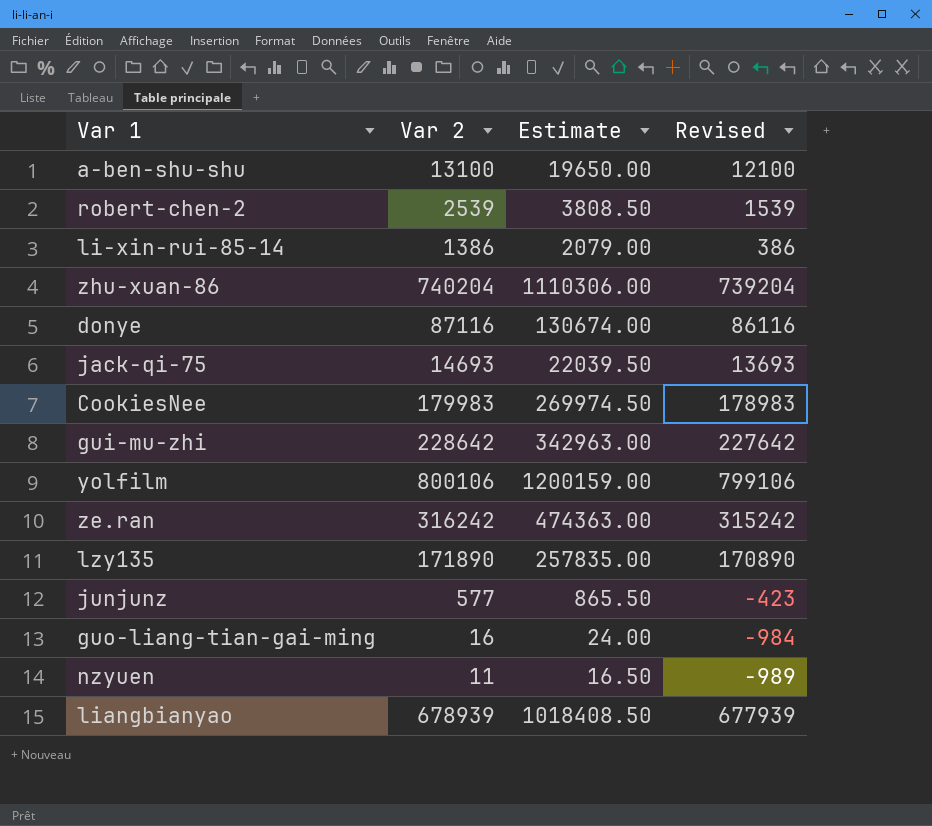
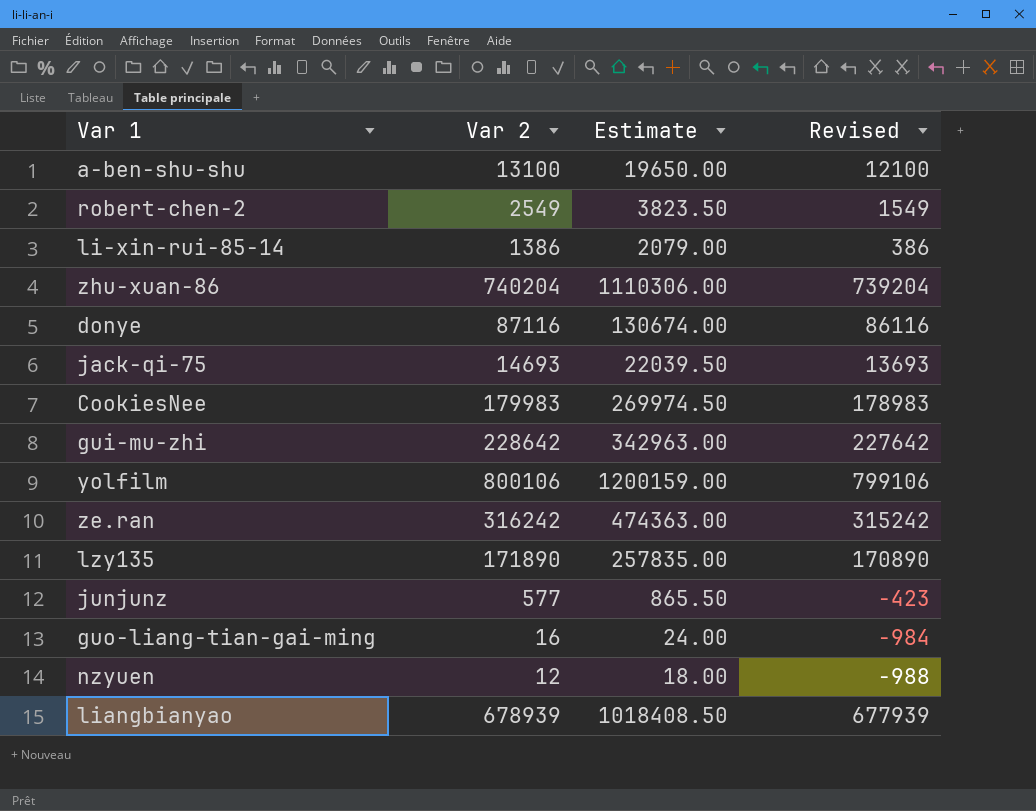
robert-chen-2 | Var 2: 2539 -> 2549
robert-chen-2 | Estimate: 3808.50 -> 3823.50
robert-chen-2 | Revised: 1539 -> 1549
nzyuen | Var 2: 11 -> 12
nzyuen | Estimate: 16.50 -> 18.00
nzyuen | Revised: -989 -> -988

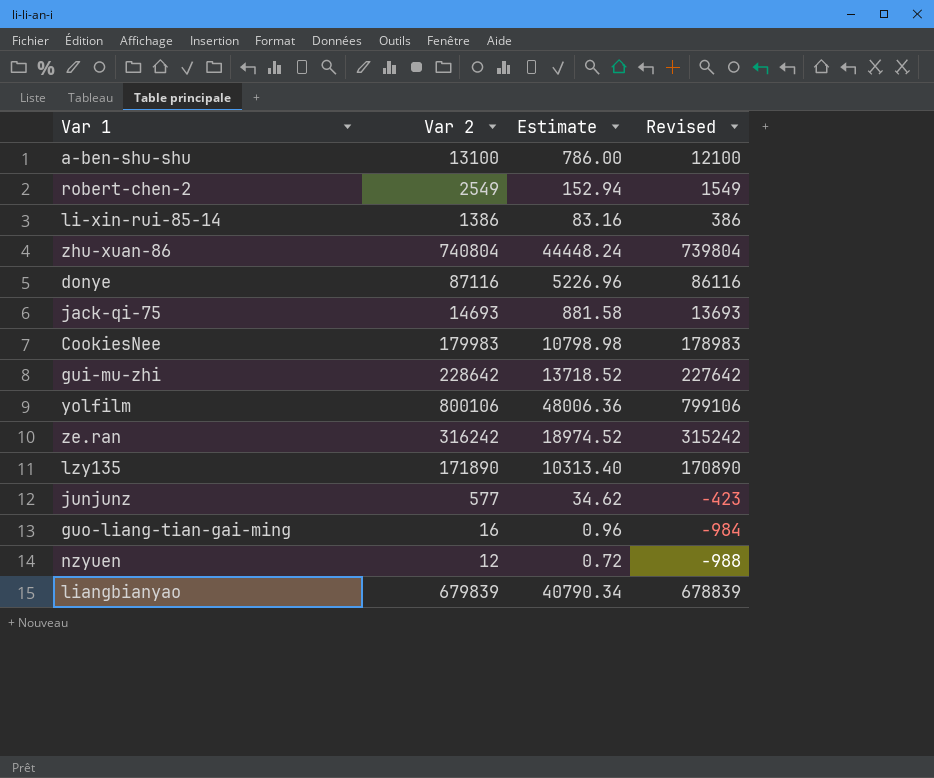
column Estimate | formula: [Var 2] * 1.5 -> [Var 2] * 0.06
zhu-xuan-86 | Var 2: 740204 -> 740804
zhu-xuan-86 | Revised: 739204 -> 739804
liangbianyao | Var 2: 678939 -> 679839
liangbianyao | Revised: 677939 -> 678839

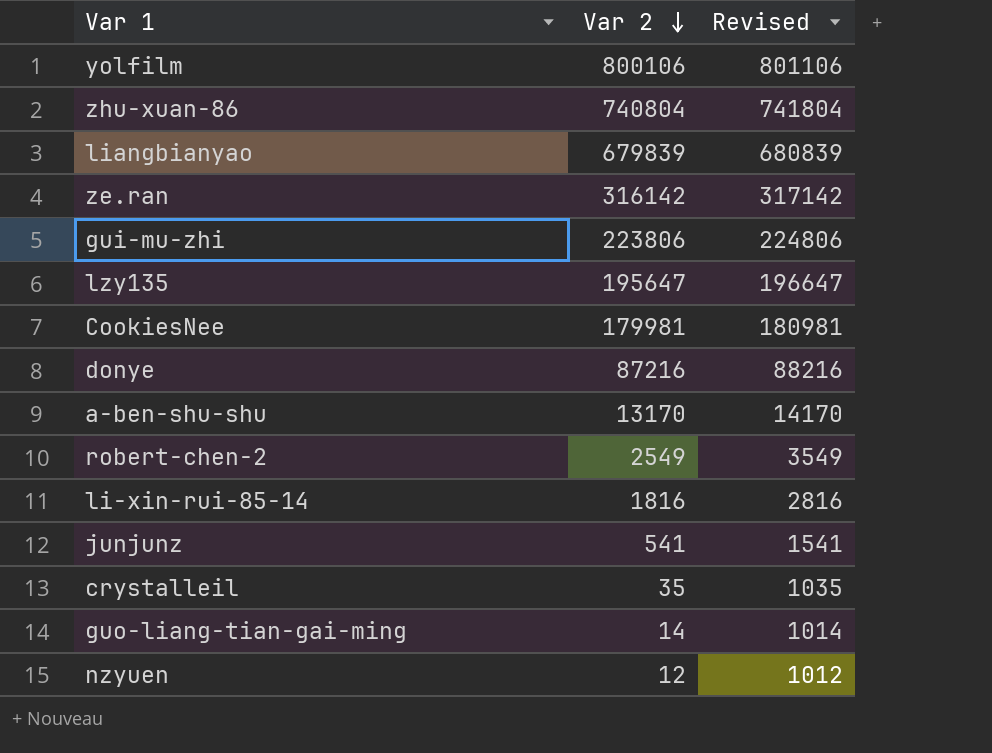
row order: none -> Var 2 descending
column Estimate | formula: [Var 2] * 0.06 -> none
column Revised | formula: [Var 2] - 1000 -> [Var 2] + 1000
row jack-qi-75: 14693 | 881.58 | 13693 -> none
ze.ran | Var 2: 316242 -> 316142
gui-mu-zhi | Var 2: 228642 -> 223806
lzy135 | Var 2: 171890 -> 195647
CookiesNee | Var 2: 179983 -> 179981
donye | Var 2: 87116 -> 87216
a-ben-shu-shu | Var 2: 13100 -> 13170
li-xin-rui-85-14 | Var 2: 1386 -> 1816
junjunz | Var 2: 577 -> 541
row crystalleil: none -> 35 | 1035
guo-liang-tian-gai-ming | Var 2: 16 -> 14

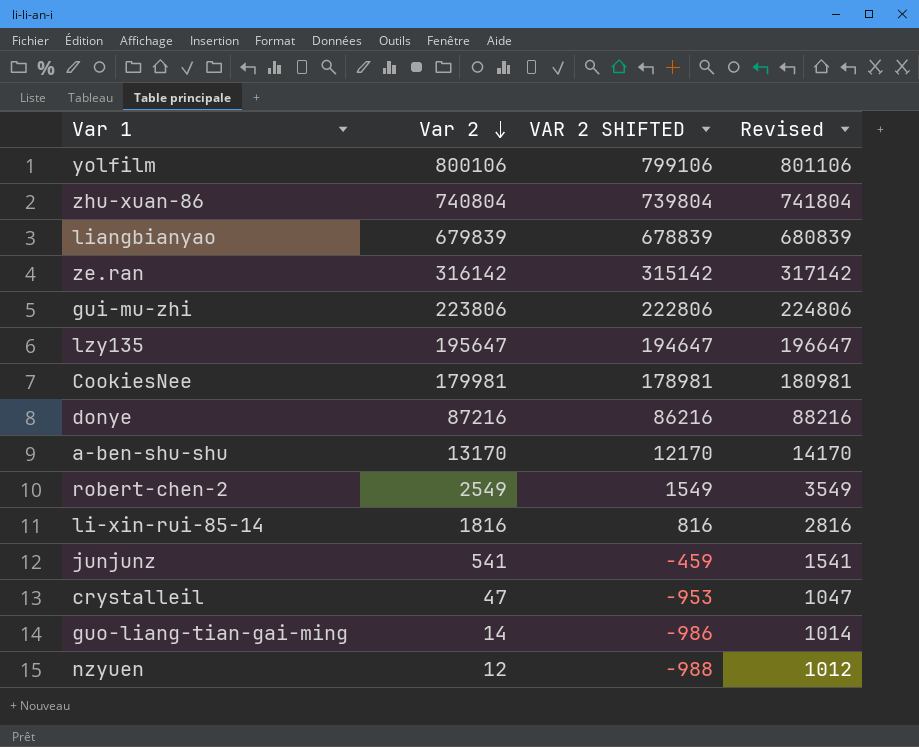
column VAR 2 SHIFTED | formula: none -> [Var 2] - 1000
crystalleil | Var 2: 35 -> 47
crystalleil | Revised: 1035 -> 1047

